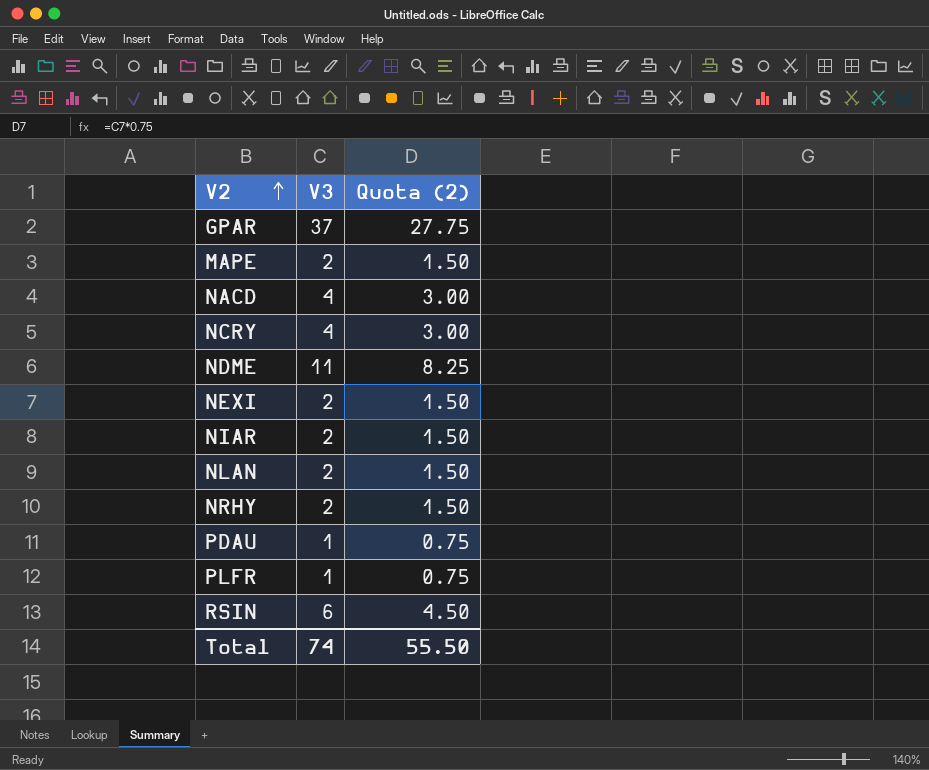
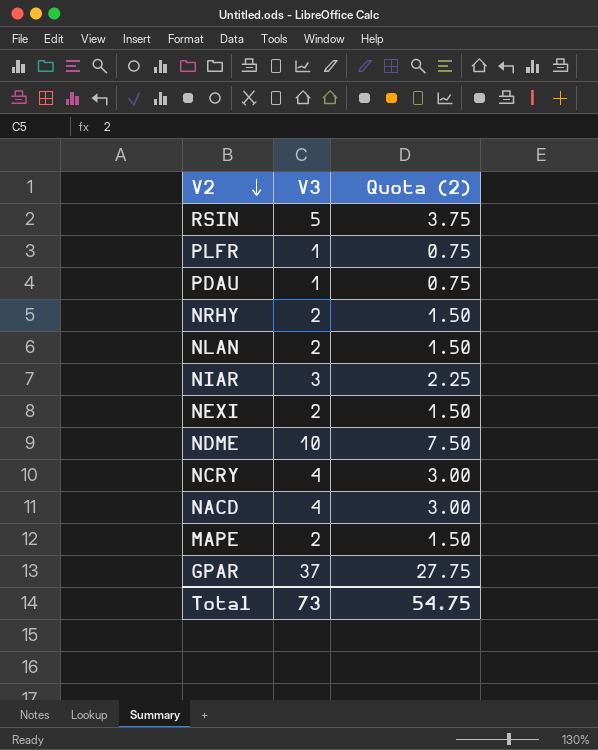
row order: V2 ascending -> V2 descending
RSIN | V3: 6 -> 5
RSIN | Quota (2): 4.50 -> 3.75
NIAR | V3: 2 -> 3
NIAR | Quota (2): 1.50 -> 2.25
NDME | V3: 11 -> 10
NDME | Quota (2): 8.25 -> 7.50
Total | V3: 74 -> 73
Total | Quota (2): 55.50 -> 54.75

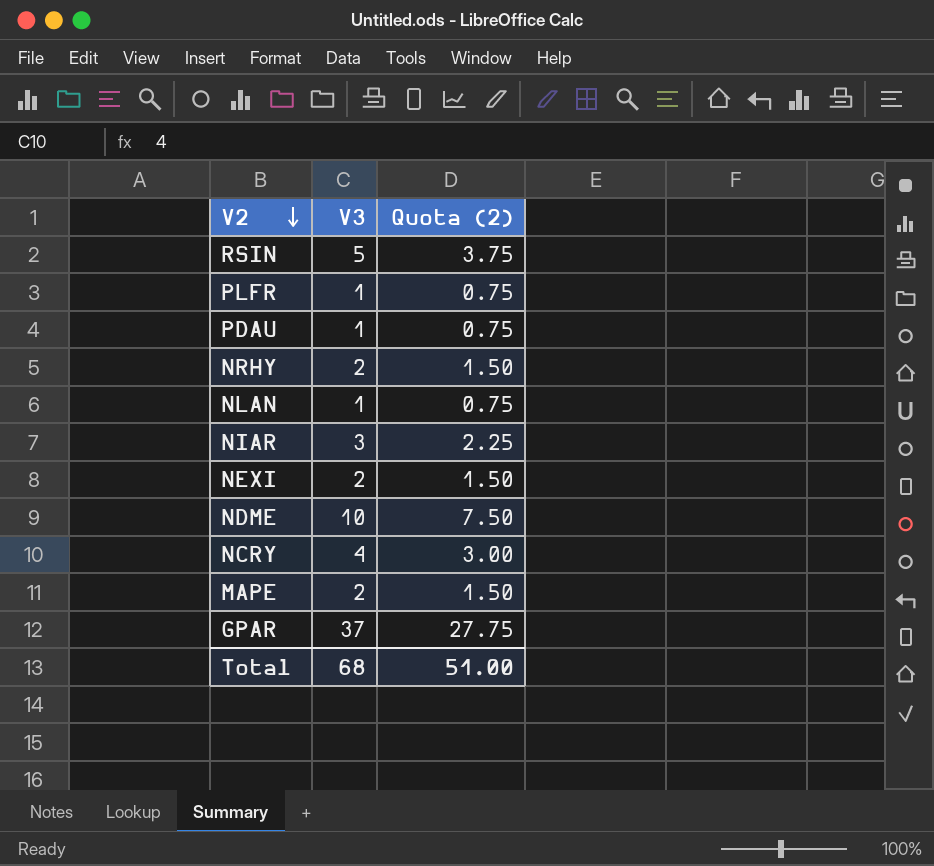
row NACD: 4 | 3.00 -> none
NLAN | V3: 2 -> 1
NLAN | Quota (2): 1.50 -> 0.75
Total | V3: 73 -> 68
Total | Quota (2): 54.75 -> 51.00

